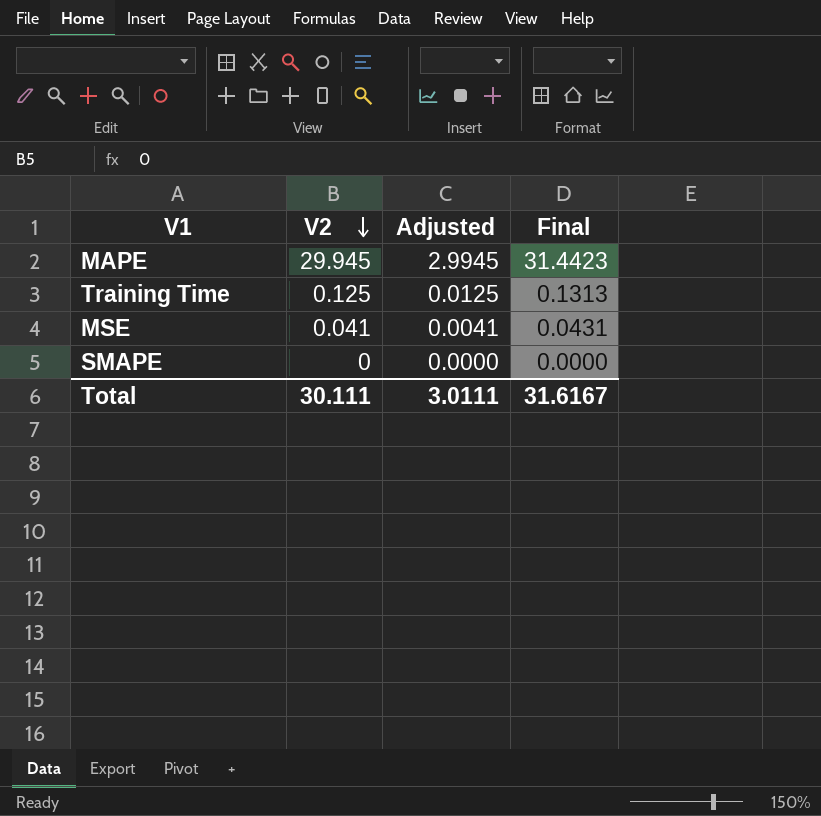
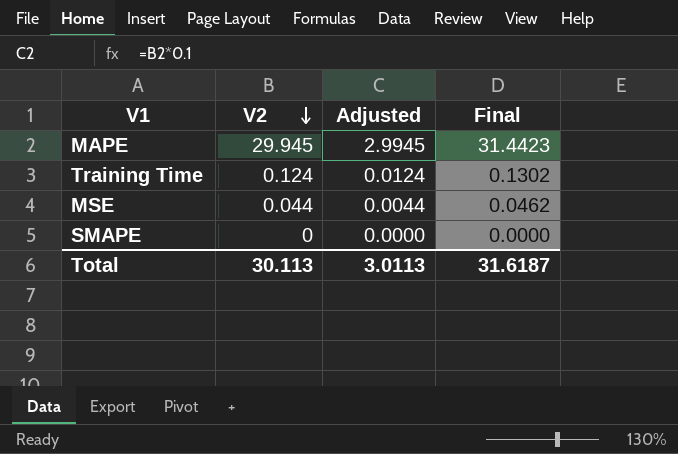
Training Time | V2: 0.125 -> 0.124
Training Time | Adjusted: 0.0125 -> 0.0124
Training Time | Final: 0.1313 -> 0.1302
MSE | V2: 0.041 -> 0.044
MSE | Adjusted: 0.0041 -> 0.0044
MSE | Final: 0.0431 -> 0.0462
Total | V2: 30.111 -> 30.113
Total | Adjusted: 3.0111 -> 3.0113
Total | Final: 31.6167 -> 31.6187

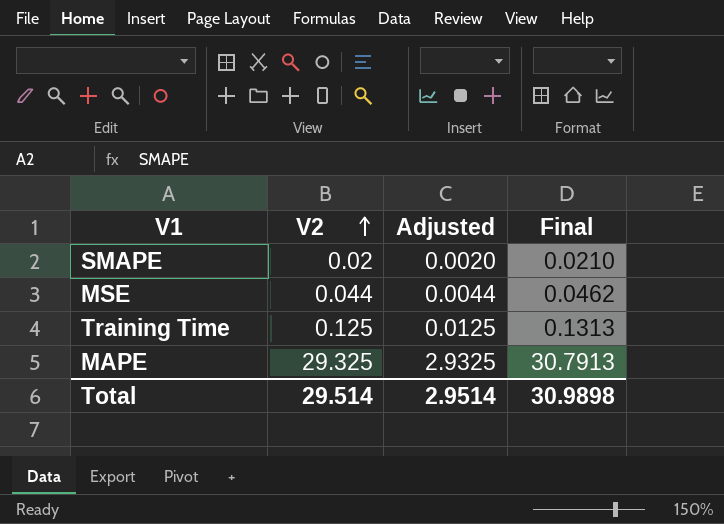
row order: V2 descending -> V2 ascending
SMAPE | V2: 0 -> 0.02
SMAPE | Adjusted: 0.0000 -> 0.0020
SMAPE | Final: 0.0000 -> 0.0210
Training Time | V2: 0.124 -> 0.125
Training Time | Adjusted: 0.0124 -> 0.0125
Training Time | Final: 0.1302 -> 0.1313
MAPE | V2: 29.945 -> 29.325
MAPE | Adjusted: 2.9945 -> 2.9325
MAPE | Final: 31.4423 -> 30.7913
Total | V2: 30.113 -> 29.514
Total | Adjusted: 3.0113 -> 2.9514
Total | Final: 31.6187 -> 30.9898

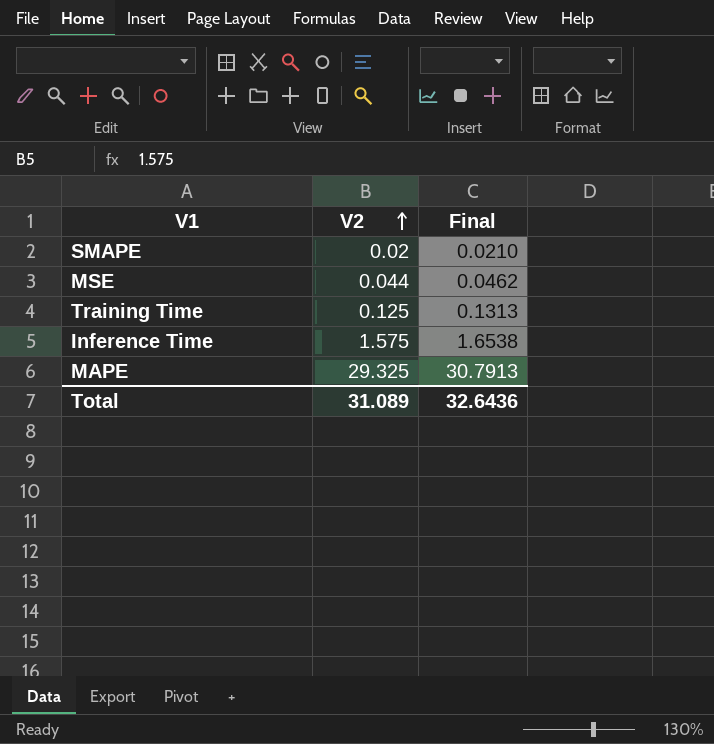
column Adjusted | formula: [V2] * 0.1 -> none
row Inference Time: none -> 1.575 | 1.6538
Total | V2: 29.514 -> 31.089
Total | Final: 30.9898 -> 32.6436

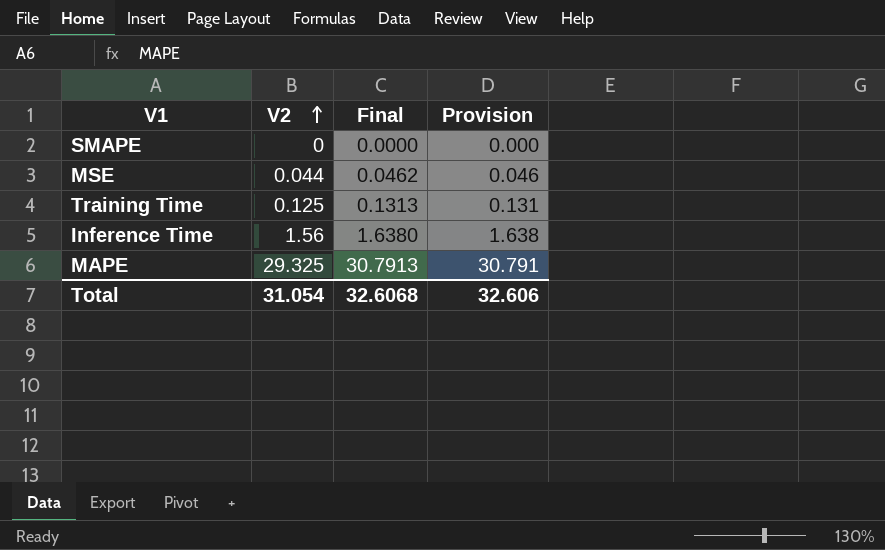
column Provision | formula: none -> [V2] * 1.05
SMAPE | V2: 0.02 -> 0
SMAPE | Final: 0.0210 -> 0.0000
Inference Time | V2: 1.575 -> 1.56
Inference Time | Final: 1.6538 -> 1.6380
Total | V2: 31.089 -> 31.054
Total | Final: 32.6436 -> 32.6068

